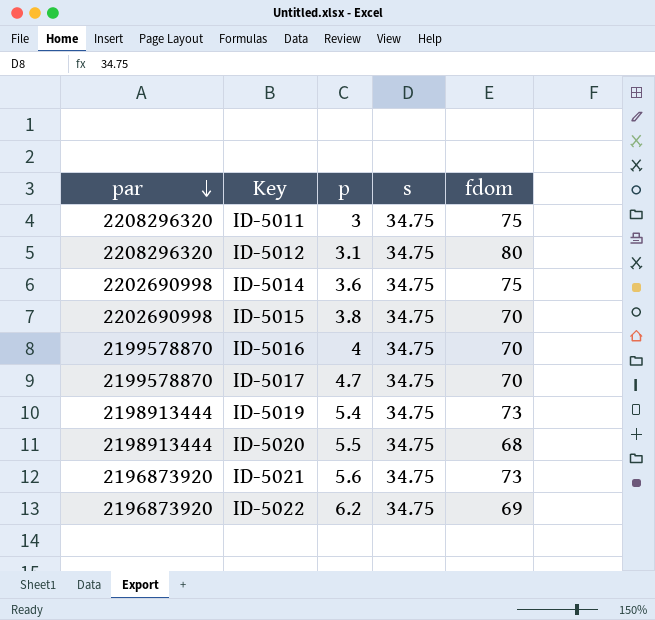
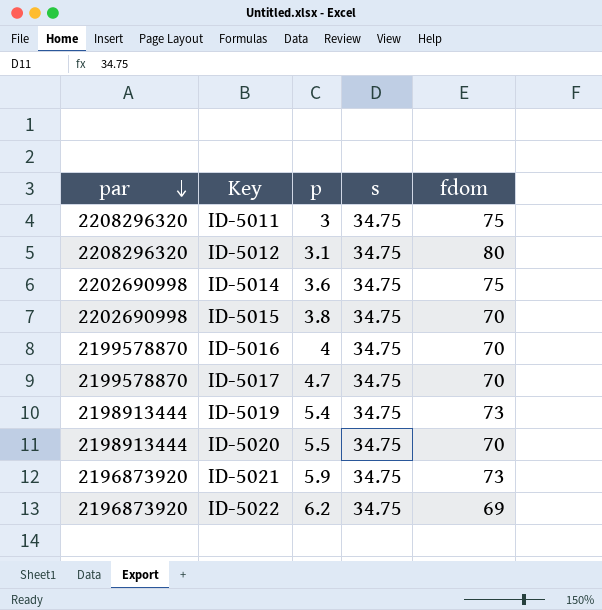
ID-5020 | fdom: 68 -> 70
ID-5021 | p: 5.6 -> 5.9

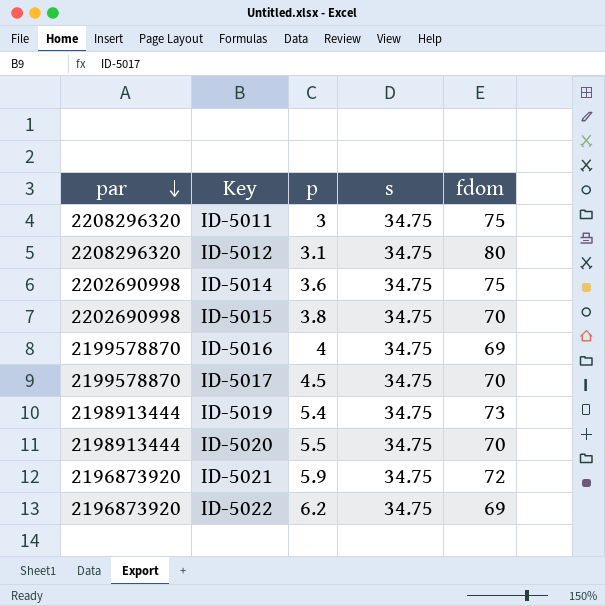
ID-5016 | fdom: 70 -> 69
ID-5017 | p: 4.7 -> 4.5
ID-5021 | fdom: 73 -> 72

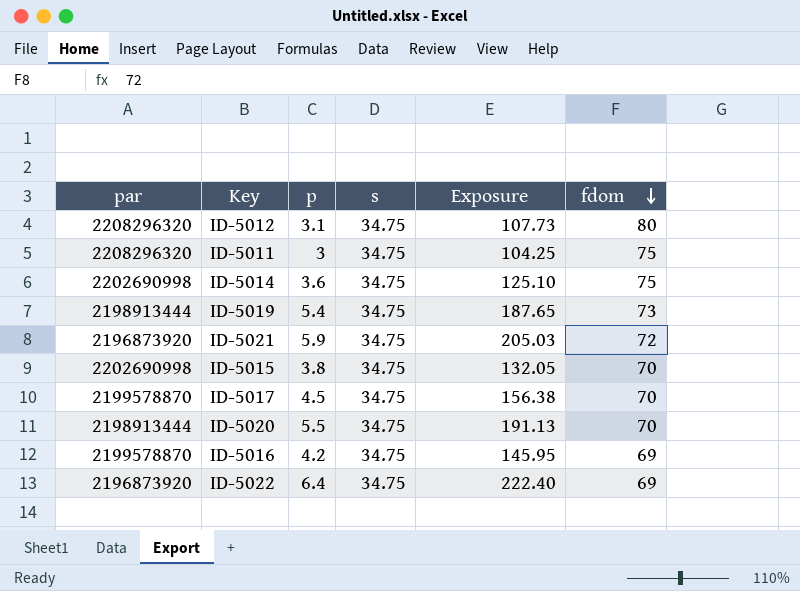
row order: par descending -> fdom descending
column Exposure | formula: none -> [p] * [s]
ID-5016 | p: 4 -> 4.2
ID-5022 | p: 6.2 -> 6.4

